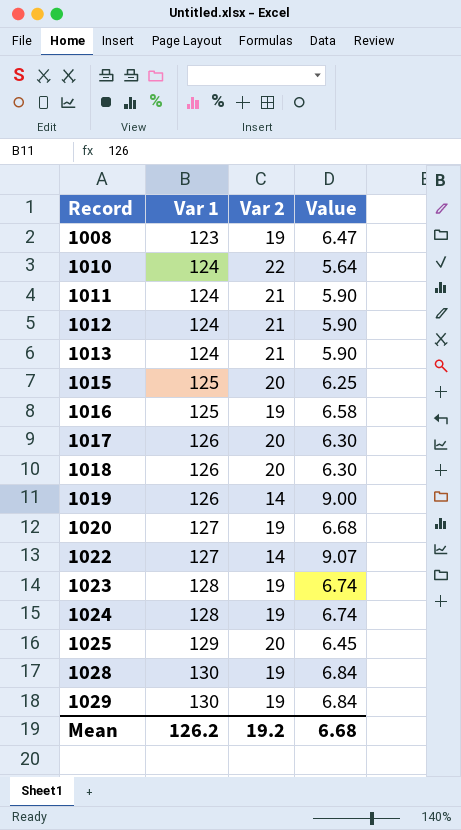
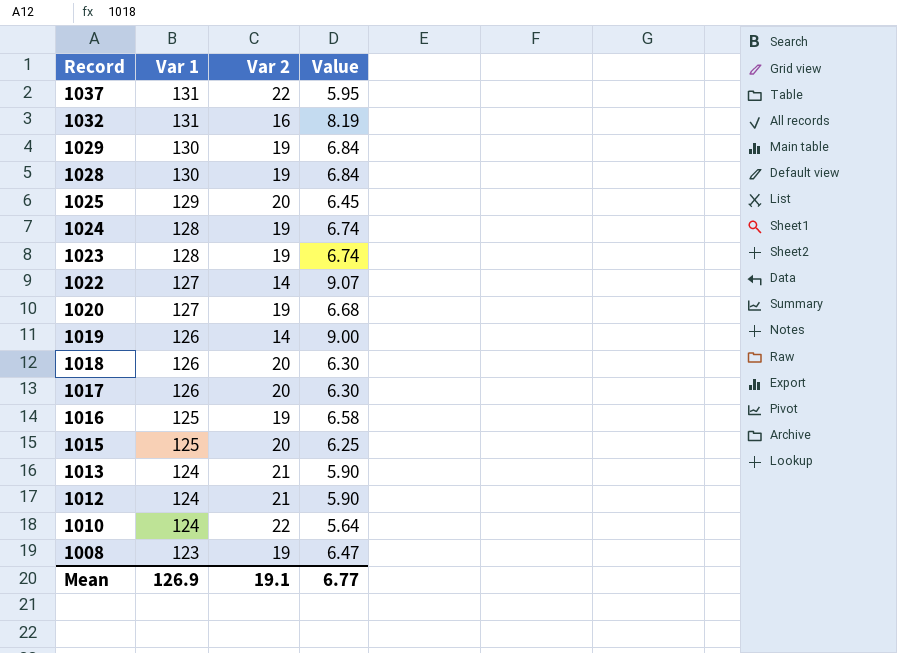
row order: Record ascending -> Record descending
row 1011: 124 | 21 | 5.90 -> none
row 1037: none -> 131 | 22 | 5.95
row 1032: none -> 131 | 16 | 8.19
Mean | Var 1: 126.2 -> 126.9
Mean | Var 2: 19.2 -> 19.1
Mean | Value: 6.68 -> 6.77

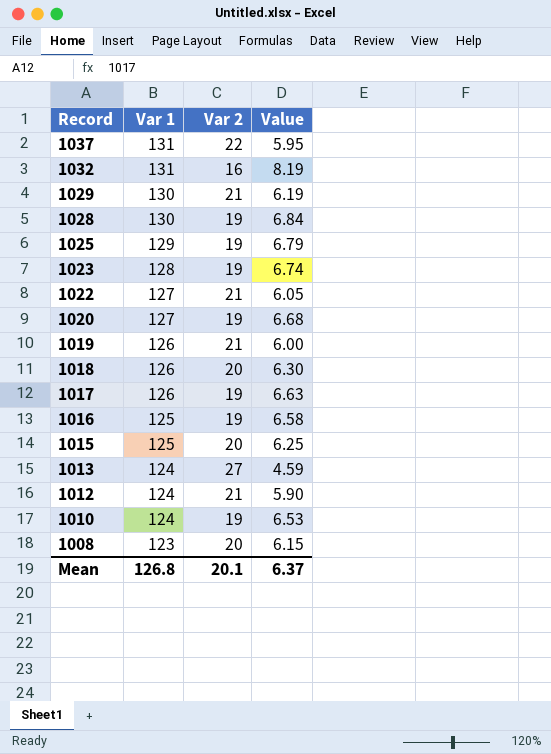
row 1024: 128 | 19 | 6.74 -> none
1029 | Var 2: 19 -> 21
1029 | Value: 6.84 -> 6.19
1025 | Var 2: 20 -> 19
1025 | Value: 6.45 -> 6.79
1022 | Var 2: 14 -> 21
1022 | Value: 9.07 -> 6.05
1019 | Var 2: 14 -> 21
1019 | Value: 9.00 -> 6.00
1017 | Var 2: 20 -> 19
1017 | Value: 6.30 -> 6.63
1013 | Var 2: 21 -> 27
1013 | Value: 5.90 -> 4.59
1010 | Var 2: 22 -> 19
1010 | Value: 5.64 -> 6.53
1008 | Var 2: 19 -> 20
1008 | Value: 6.47 -> 6.15
Mean | Var 1: 126.9 -> 126.8
Mean | Var 2: 19.1 -> 20.1
Mean | Value: 6.77 -> 6.37

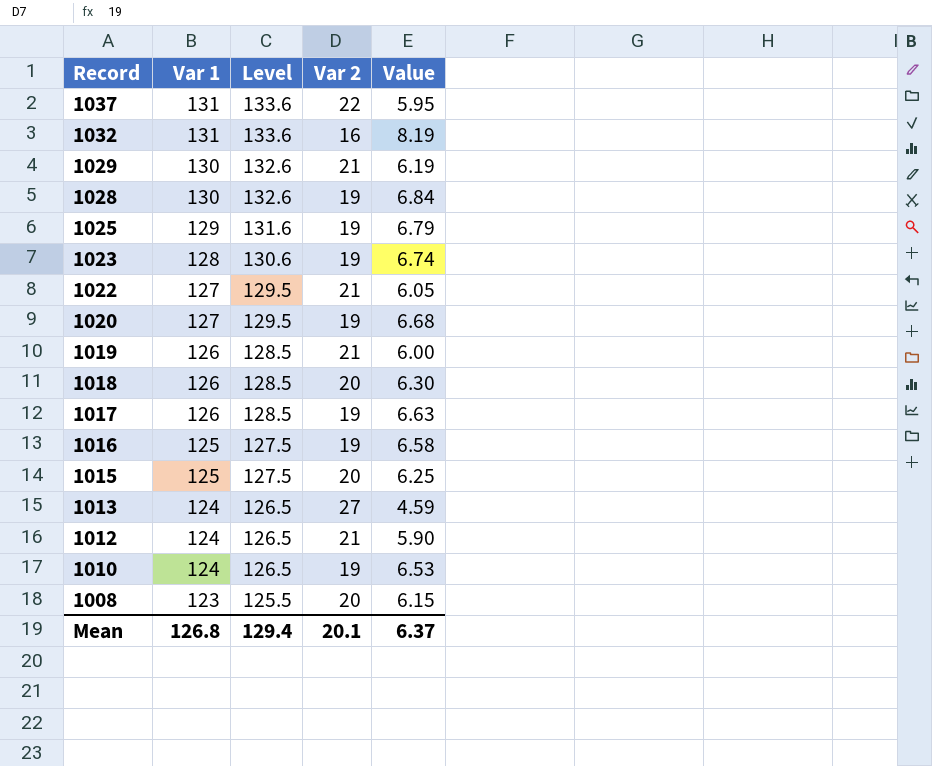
column Level | formula: none -> [Var 1] * 1.02

